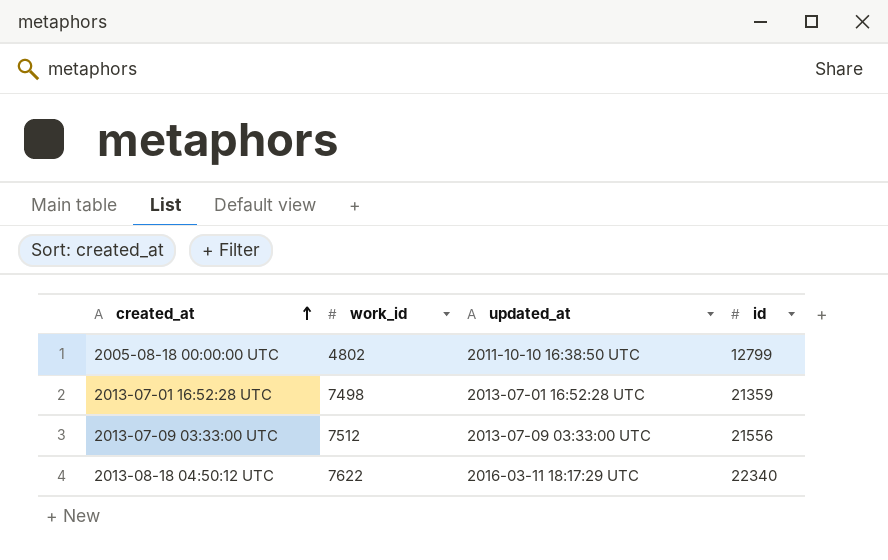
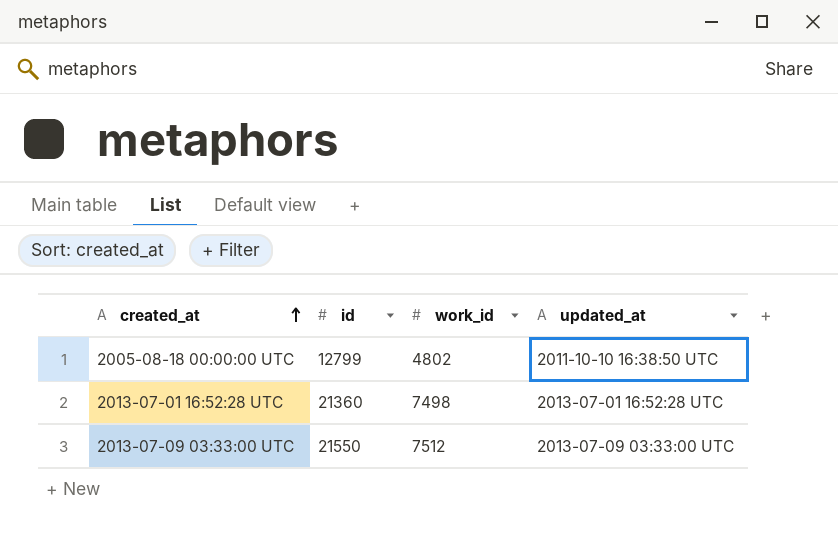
column id | position: 4 -> 2
row 2013-08-18 04:50:12 UTC: 7622 | 2016-03-11 18:17:29 UTC | 22340 -> none
2013-07-01 16:52:28 UTC | id: 21359 -> 21360
2013-07-09 03:33:00 UTC | id: 21556 -> 21550

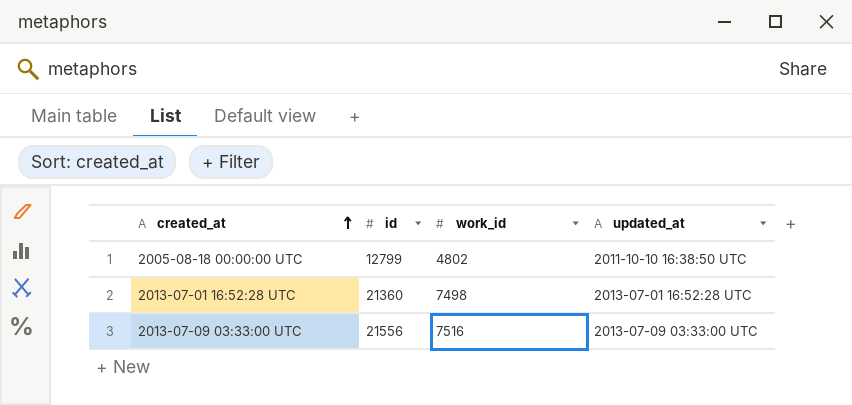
2013-07-09 03:33:00 UTC | id: 21550 -> 21556
2013-07-09 03:33:00 UTC | work_id: 7512 -> 7516

